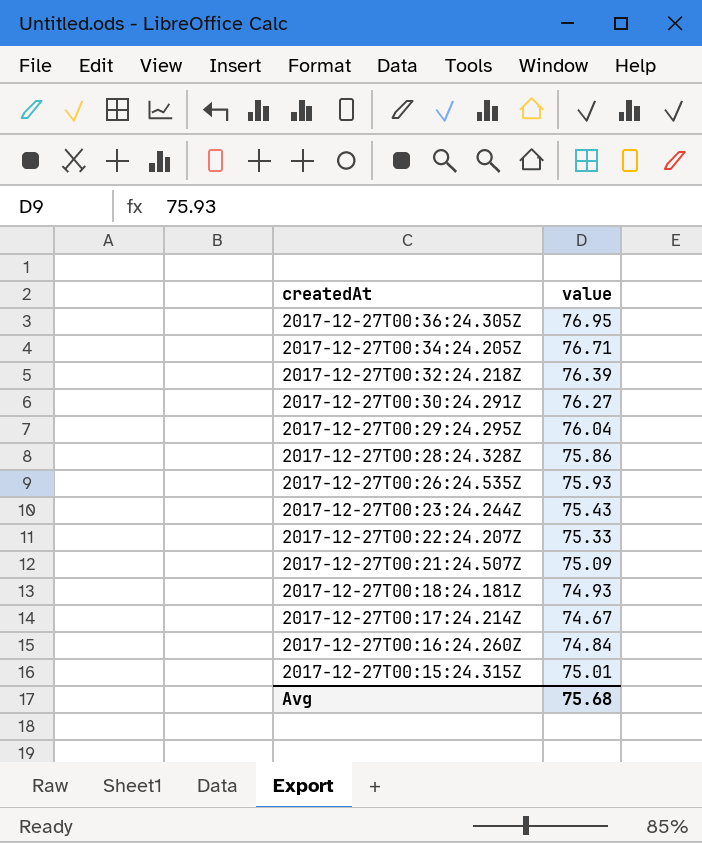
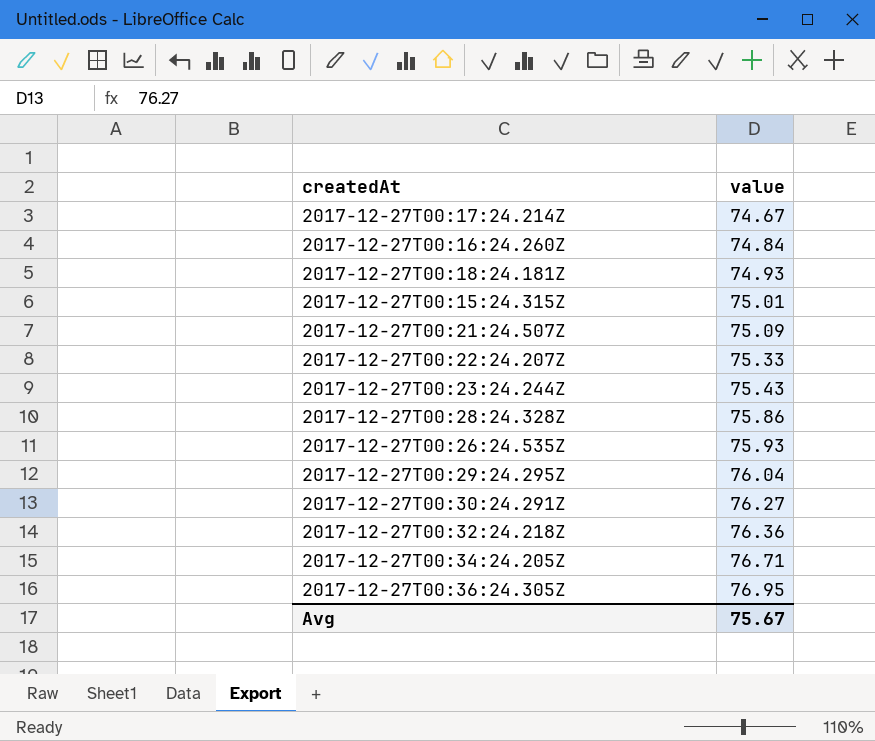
row order: createdAt descending -> value ascending
2017-12-27T00:32:24.218Z | value: 76.39 -> 76.36
Avg | value: 75.68 -> 75.67

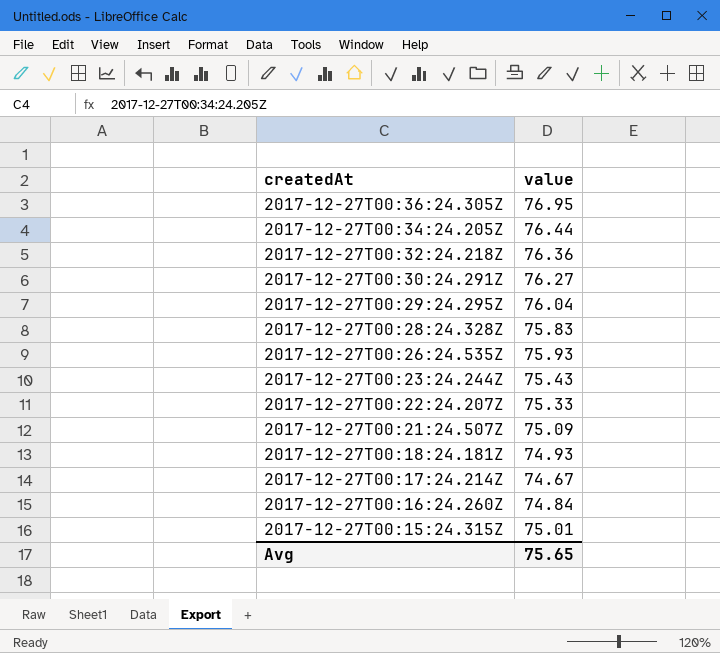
row order: value ascending -> createdAt descending
2017-12-27T00:34:24.205Z | value: 76.71 -> 76.44
2017-12-27T00:28:24.328Z | value: 75.86 -> 75.83
Avg | value: 75.67 -> 75.65

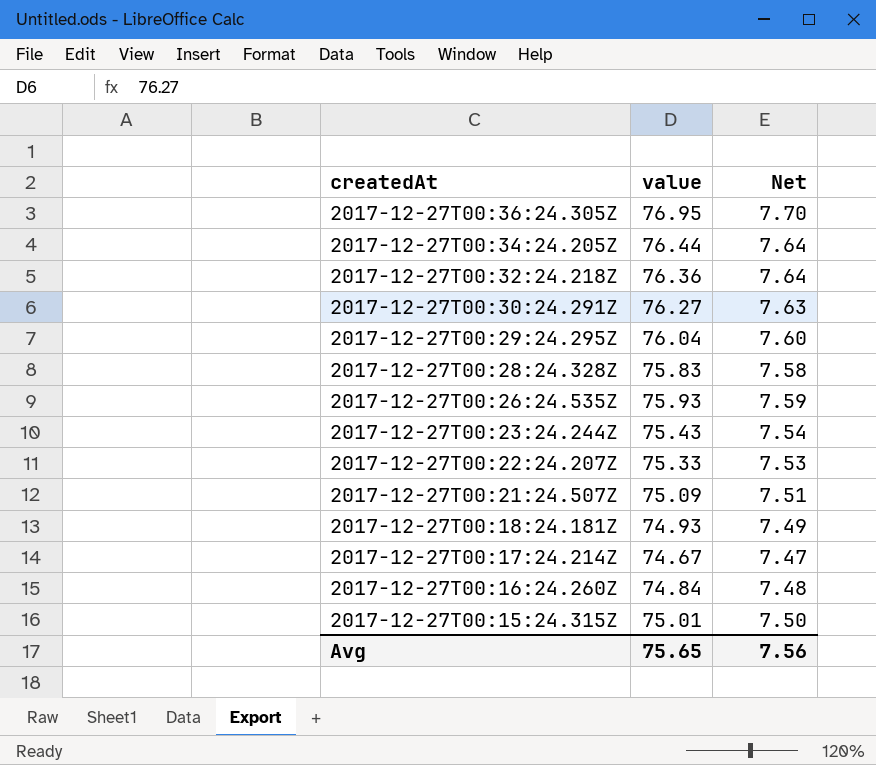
column Net | formula: none -> [value] * 0.1

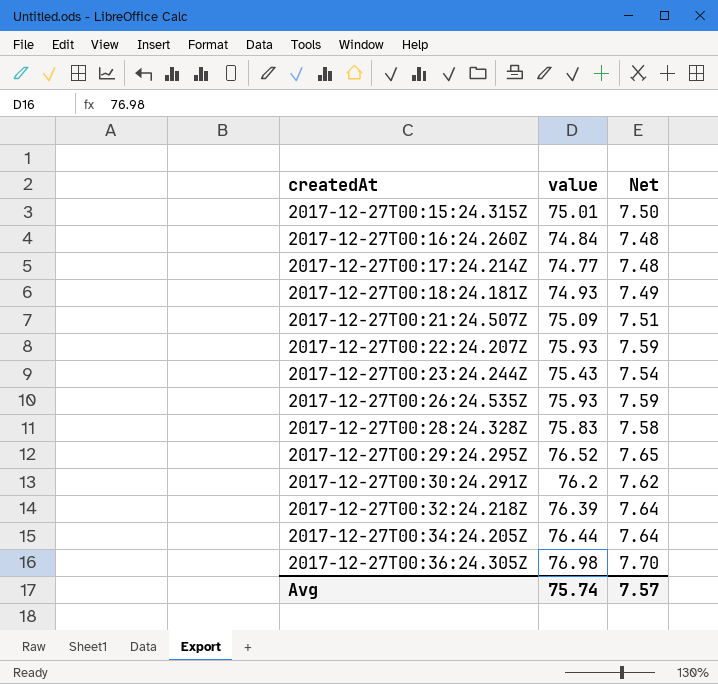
row order: createdAt descending -> createdAt ascending
2017-12-27T00:17:24.214Z | value: 74.67 -> 74.77
2017-12-27T00:17:24.214Z | Net: 7.47 -> 7.48
2017-12-27T00:22:24.207Z | value: 75.33 -> 75.93
2017-12-27T00:22:24.207Z | Net: 7.53 -> 7.59
2017-12-27T00:29:24.295Z | value: 76.04 -> 76.52
2017-12-27T00:29:24.295Z | Net: 7.60 -> 7.65
2017-12-27T00:30:24.291Z | value: 76.27 -> 76.2
2017-12-27T00:30:24.291Z | Net: 7.63 -> 7.62
2017-12-27T00:32:24.218Z | value: 76.36 -> 76.39
2017-12-27T00:36:24.305Z | value: 76.95 -> 76.98
Avg | value: 75.65 -> 75.74
Avg | Net: 7.56 -> 7.57

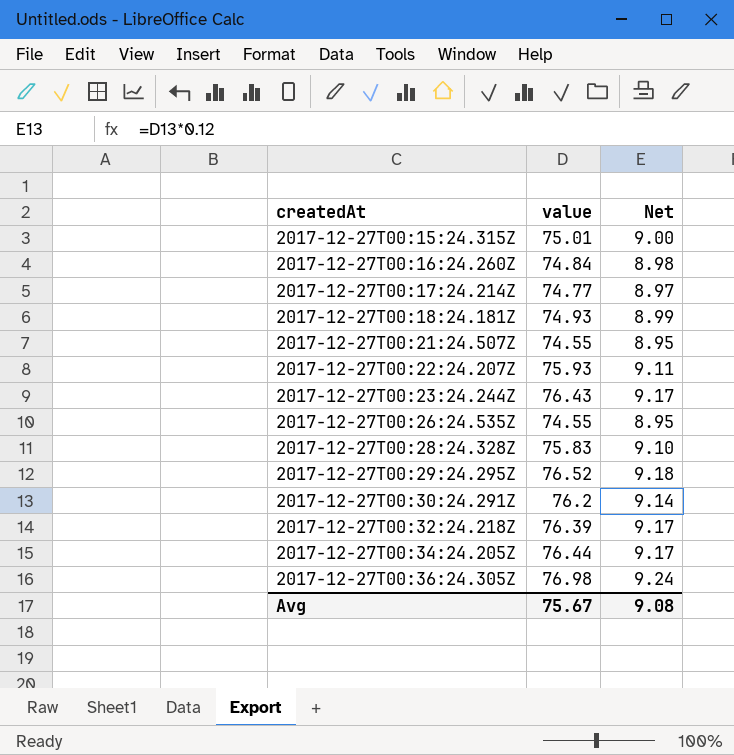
column Net | formula: [value] * 0.1 -> [value] * 0.12
2017-12-27T00:21:24.507Z | value: 75.09 -> 74.55
2017-12-27T00:23:24.244Z | value: 75.43 -> 76.43
2017-12-27T00:26:24.535Z | value: 75.93 -> 74.55
Avg | value: 75.74 -> 75.67
Avg | Net: 7.57 -> 9.08

